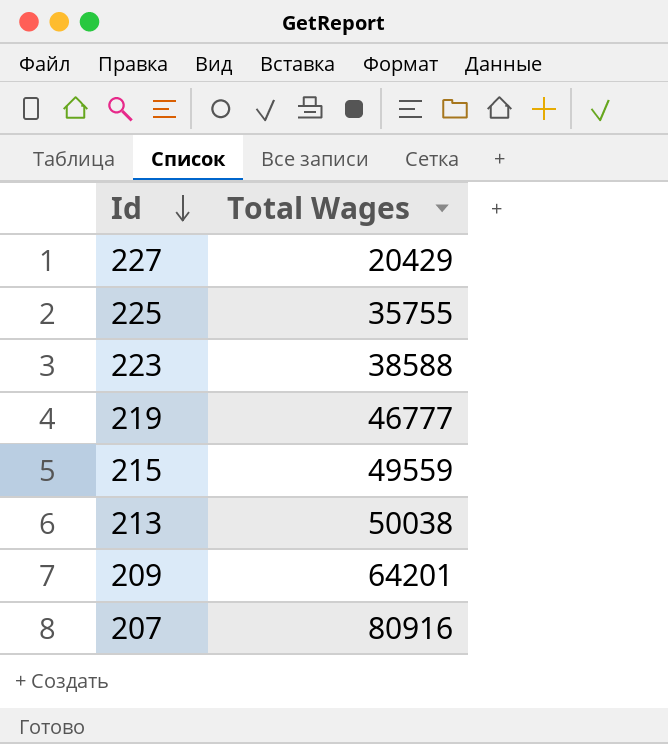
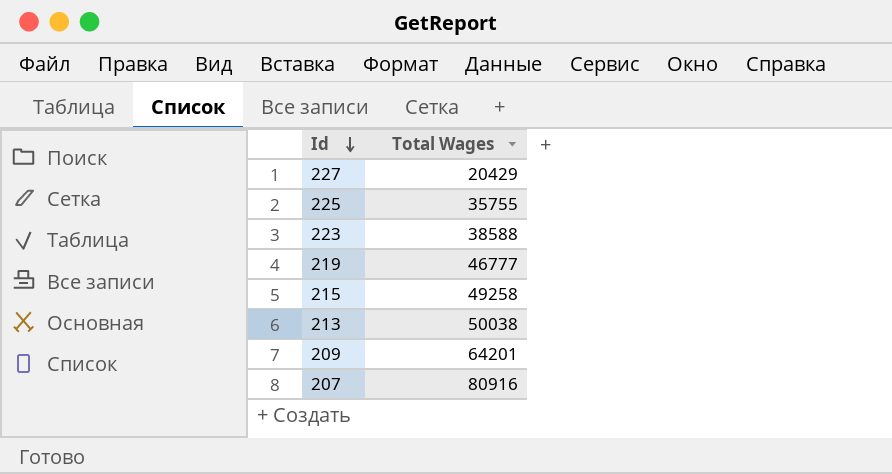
215 | Total Wages: 49559 -> 49258

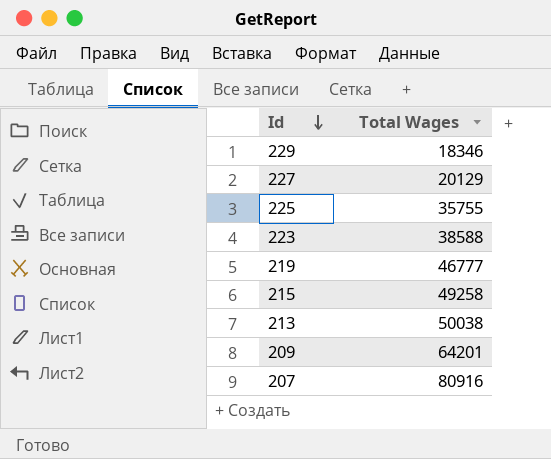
row 229: none -> 18346
227 | Total Wages: 20429 -> 20129

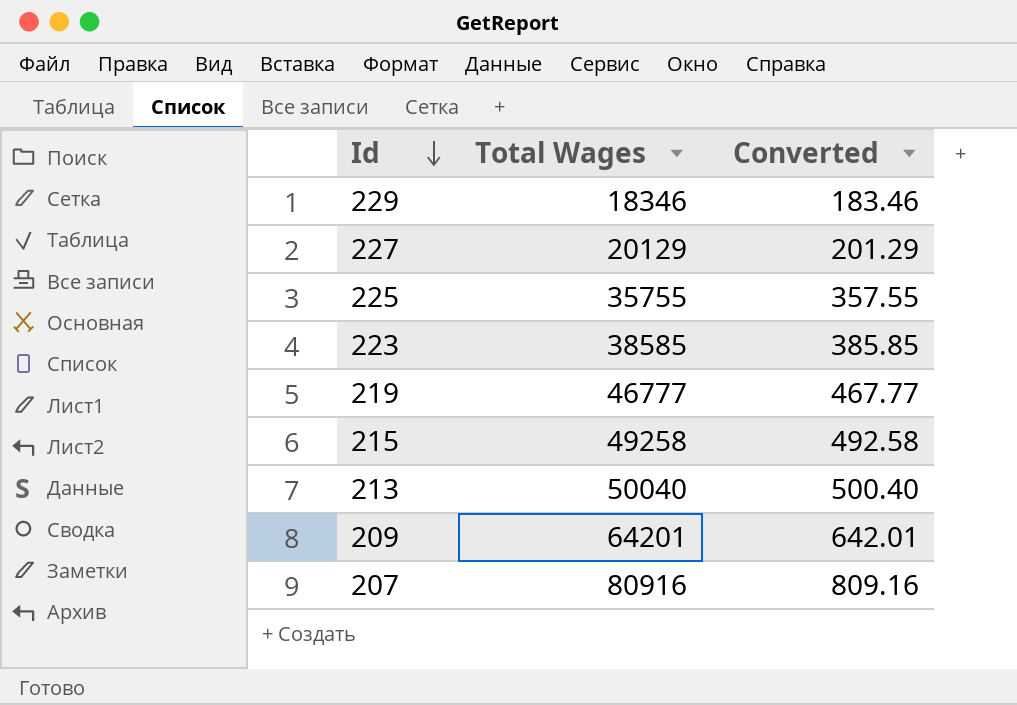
column Converted | formula: none -> [Total Wages] * 0.01
223 | Total Wages: 38588 -> 38585
213 | Total Wages: 50038 -> 50040

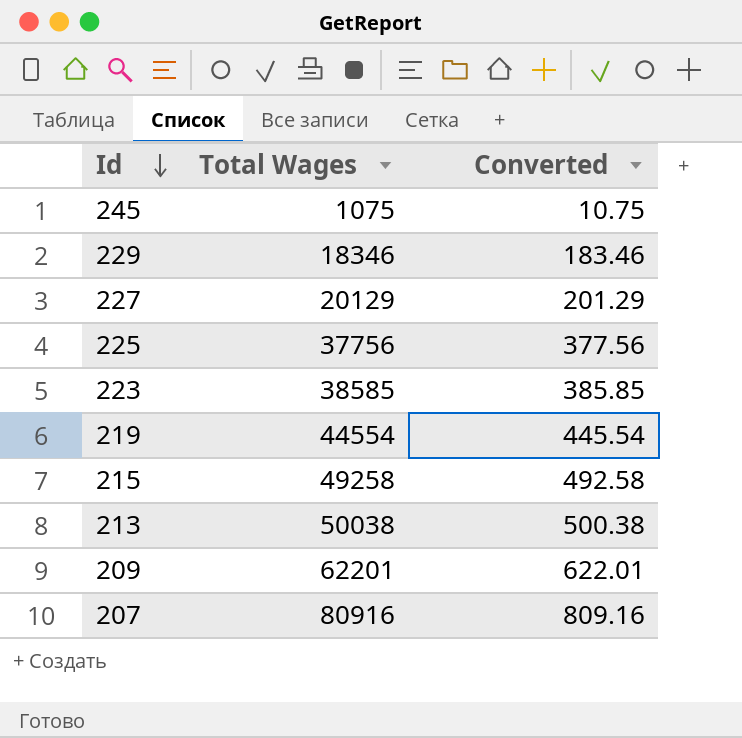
row 245: none -> 1075 | 10.75
225 | Total Wages: 35755 -> 37756
225 | Converted: 357.55 -> 377.56
219 | Total Wages: 46777 -> 44554
219 | Converted: 467.77 -> 445.54
213 | Total Wages: 50040 -> 50038
213 | Converted: 500.40 -> 500.38
209 | Total Wages: 64201 -> 62201
209 | Converted: 642.01 -> 622.01

